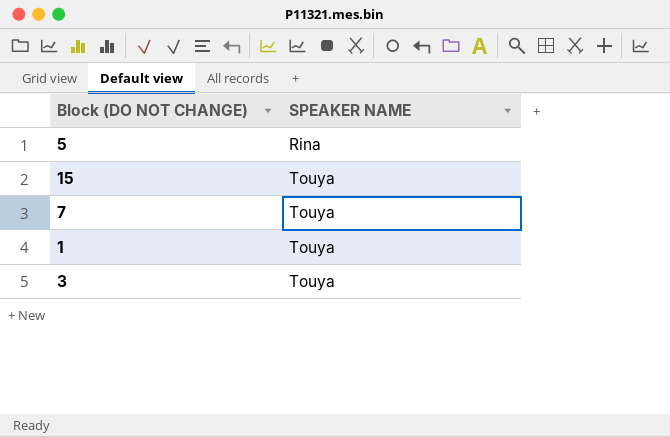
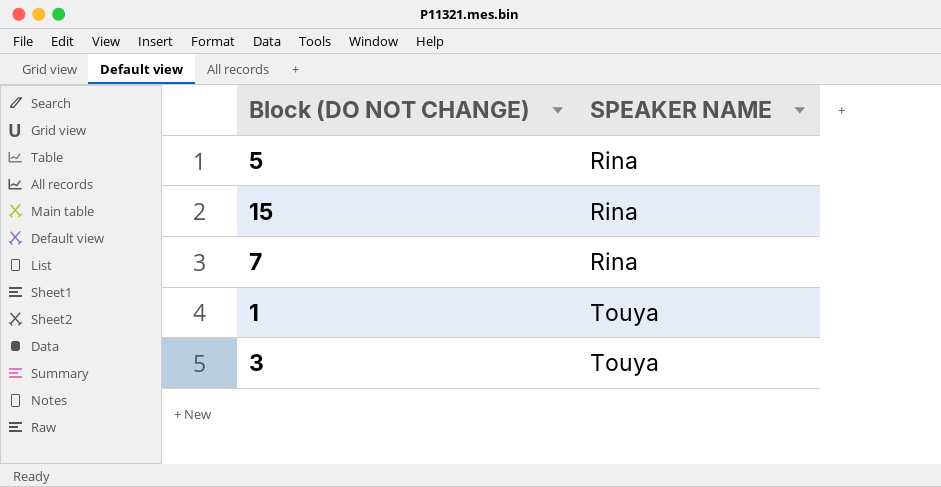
15 | SPEAKER NAME: Touya -> Rina
7 | SPEAKER NAME: Touya -> Rina

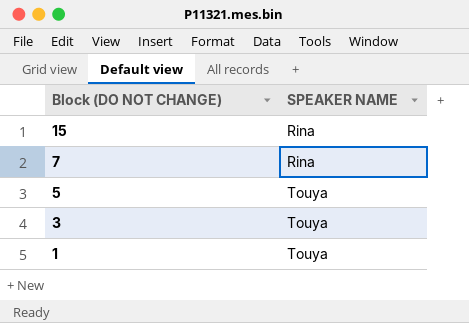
row order: SPEAKER NAME ascending -> Block (DO NOT CHANGE) descending
5 | SPEAKER NAME: Rina -> Touya

